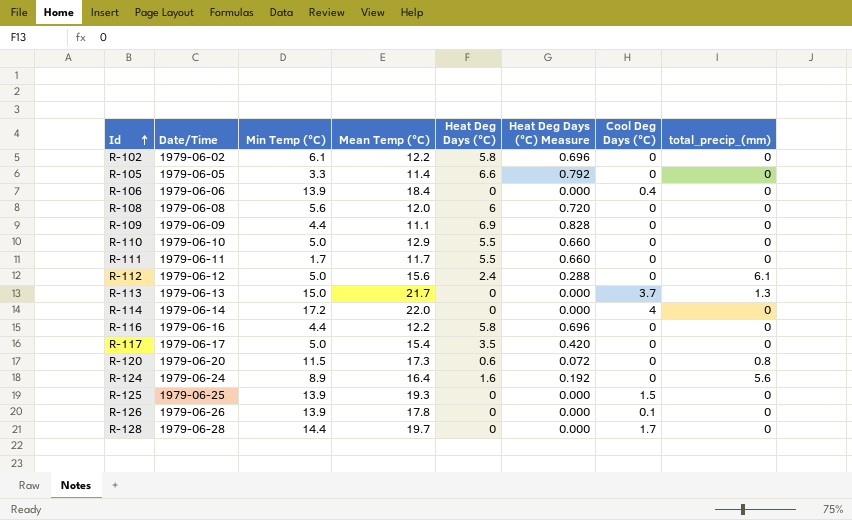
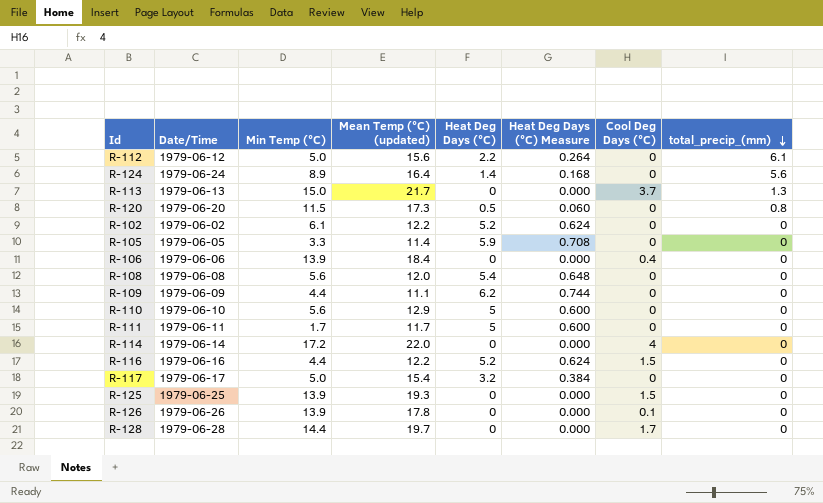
row order: Id ascending -> total_precip_(mm) descending
column name: Mean Temp (°C) -> Mean Temp (°C) (updated)
R-112 | Heat Deg Days (°C): 2.4 -> 2.2
R-112 | Heat Deg Days (°C) Measure: 0.288 -> 0.264
R-124 | Heat Deg Days (°C): 1.6 -> 1.4
R-124 | Heat Deg Days (°C) Measure: 0.192 -> 0.168
R-120 | Heat Deg Days (°C): 0.6 -> 0.5
R-120 | Heat Deg Days (°C) Measure: 0.072 -> 0.060
R-102 | Heat Deg Days (°C): 5.8 -> 5.2
R-102 | Heat Deg Days (°C) Measure: 0.696 -> 0.624
R-105 | Heat Deg Days (°C): 6.6 -> 5.9
R-105 | Heat Deg Days (°C) Measure: 0.792 -> 0.708
R-108 | Heat Deg Days (°C): 6 -> 5.4
R-108 | Heat Deg Days (°C) Measure: 0.720 -> 0.648
R-109 | Heat Deg Days (°C): 6.9 -> 6.2
R-109 | Heat Deg Days (°C) Measure: 0.828 -> 0.744
R-110 | Min Temp (°C): 5.0 -> 5.6
R-110 | Heat Deg Days (°C): 5.5 -> 5
R-110 | Heat Deg Days (°C) Measure: 0.660 -> 0.600
R-111 | Heat Deg Days (°C): 5.5 -> 5
R-111 | Heat Deg Days (°C) Measure: 0.660 -> 0.600
R-116 | Heat Deg Days (°C): 5.8 -> 5.2
R-116 | Heat Deg Days (°C) Measure: 0.696 -> 0.624
R-116 | Cool Deg Days (°C): 0 -> 1.5
R-117 | Heat Deg Days (°C): 3.5 -> 3.2
R-117 | Heat Deg Days (°C) Measure: 0.420 -> 0.384

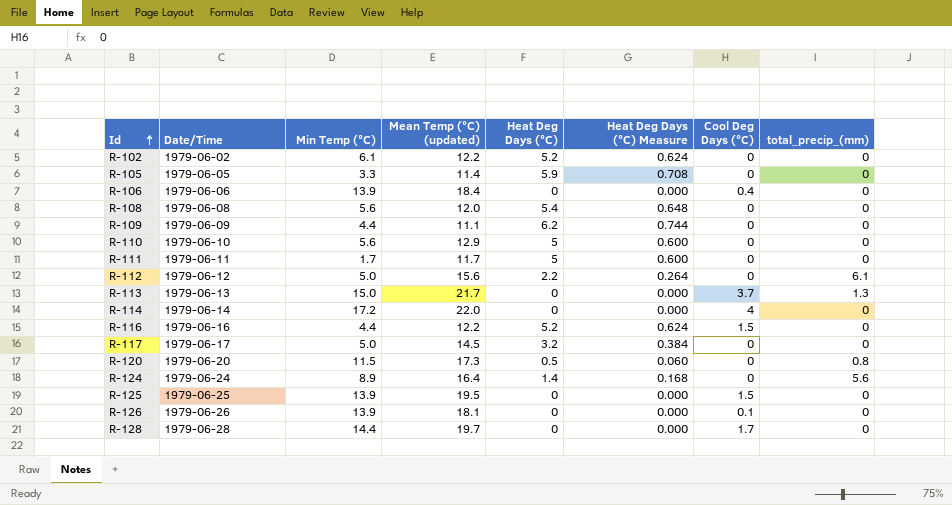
row order: total_precip_(mm) descending -> Id ascending
R-117 | Mean Temp (°C) (updated): 15.4 -> 14.5
R-125 | Mean Temp (°C) (updated): 19.3 -> 19.5
R-126 | Mean Temp (°C) (updated): 17.8 -> 18.1

